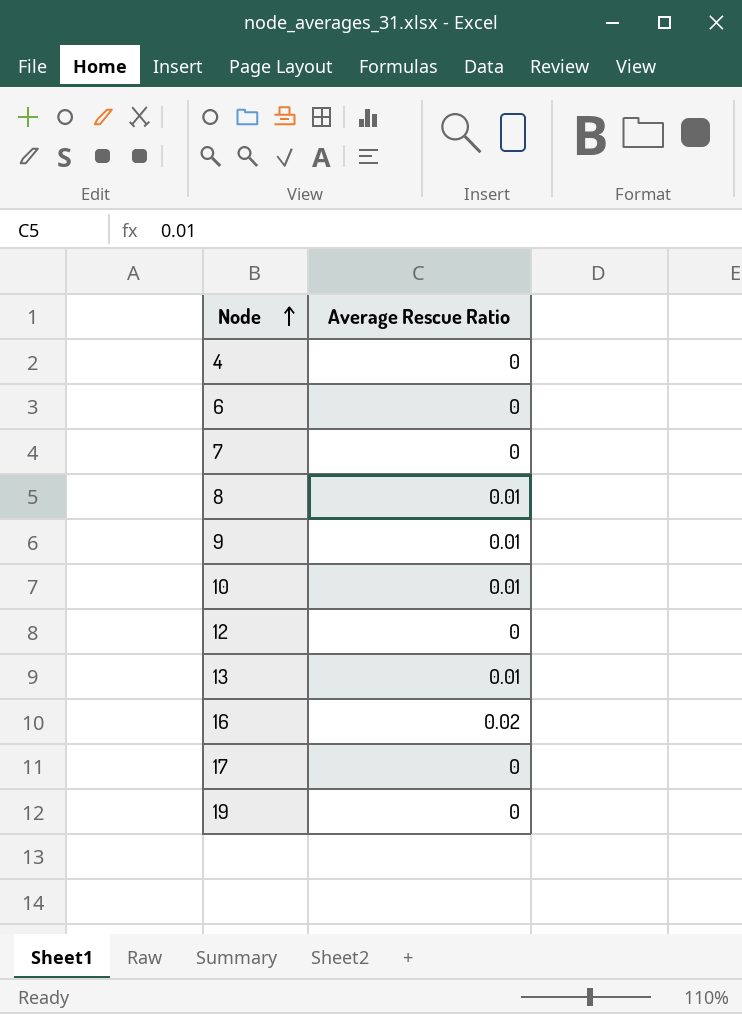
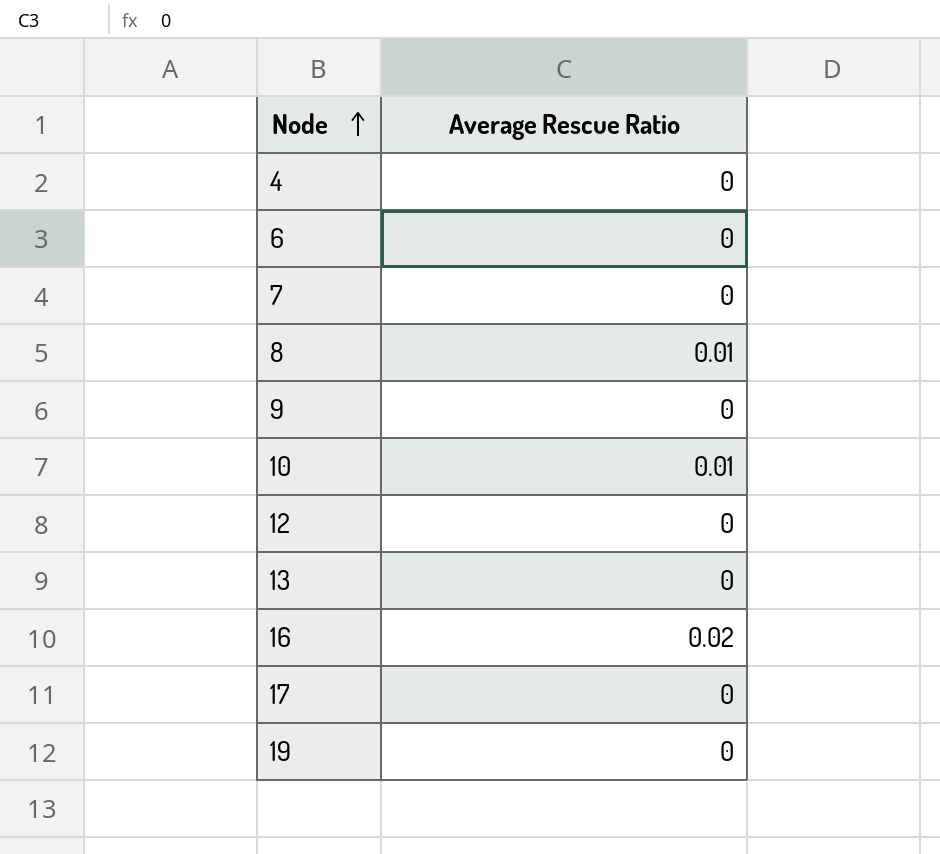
9 | Average Rescue Ratio: 0.01 -> 0
13 | Average Rescue Ratio: 0.01 -> 0

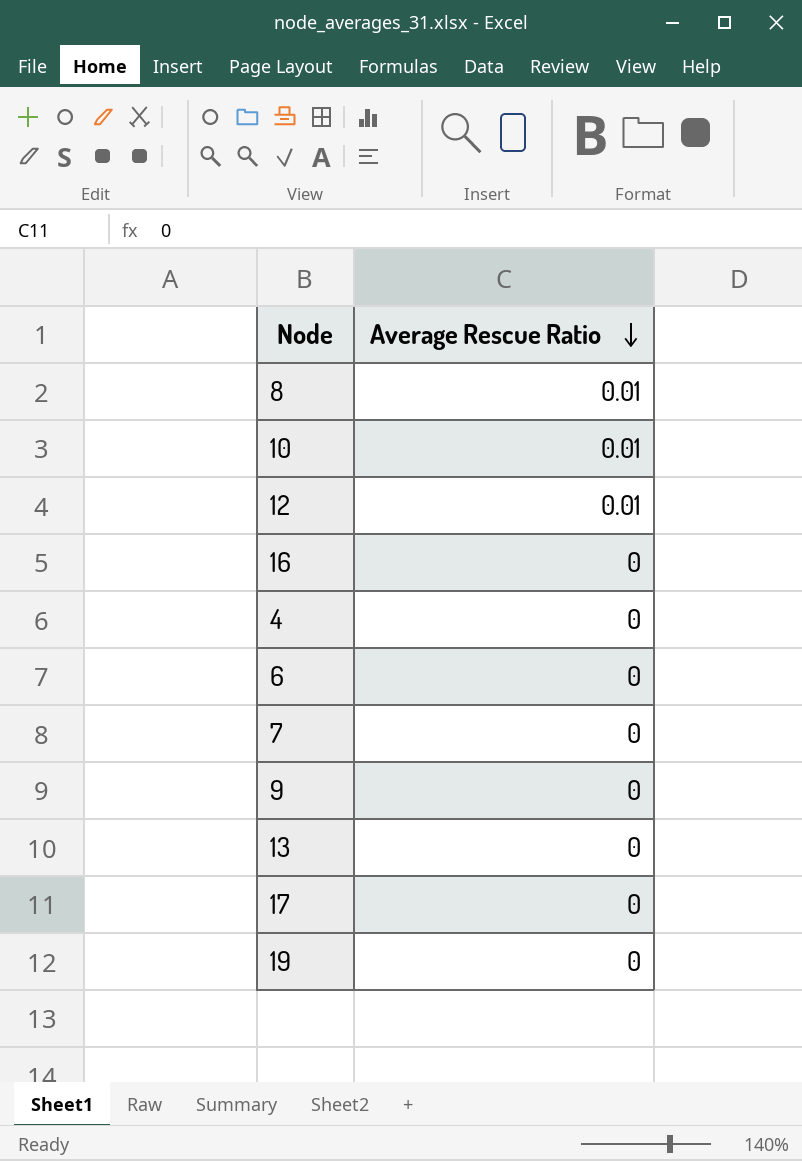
row order: Node ascending -> Average Rescue Ratio descending
12 | Average Rescue Ratio: 0 -> 0.01
16 | Average Rescue Ratio: 0.02 -> 0

